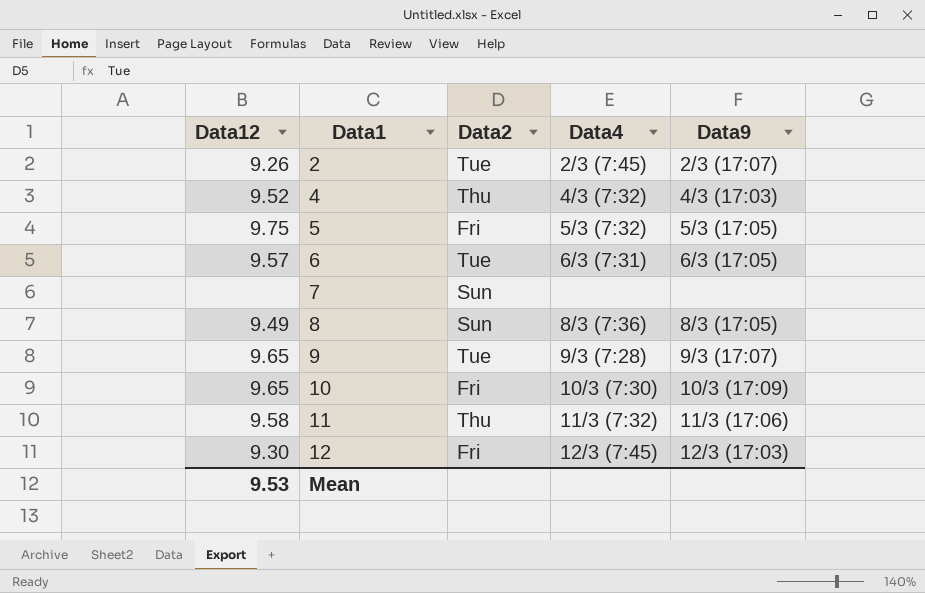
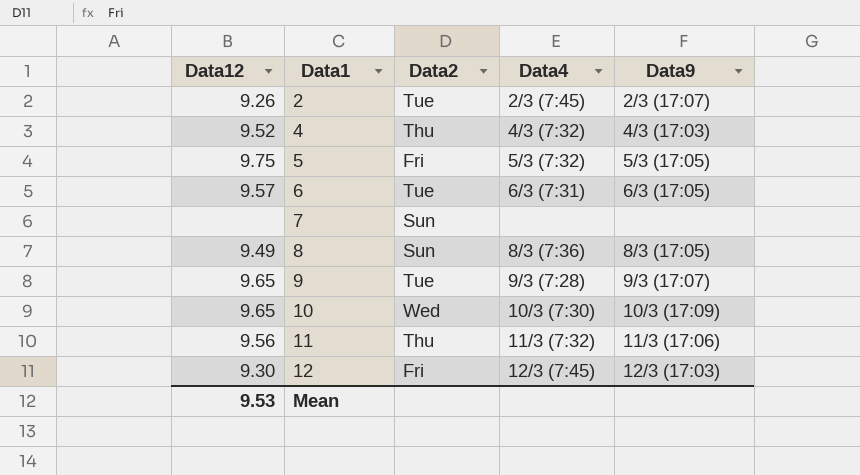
10 | Data2: Fri -> Wed
11 | Data12: 9.58 -> 9.56

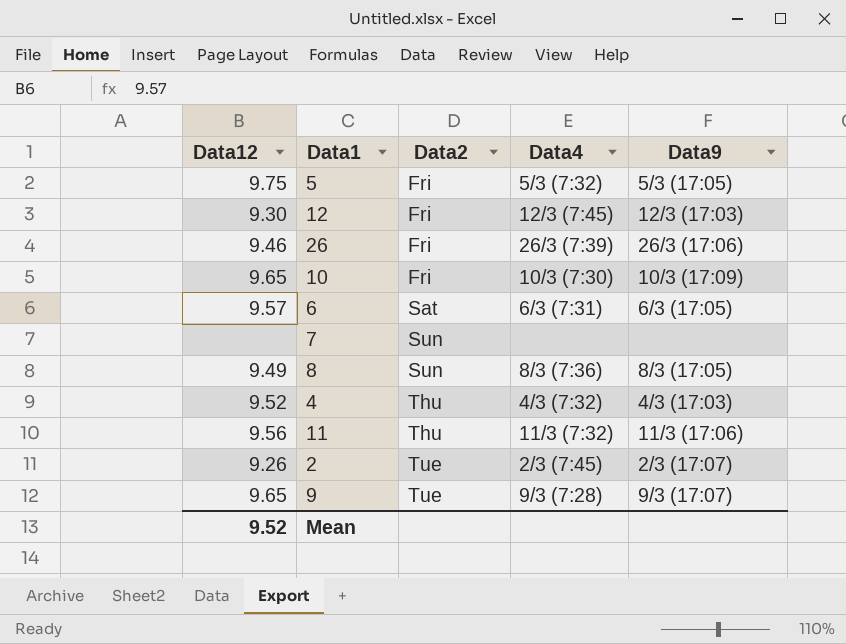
row order: Data1 ascending -> Data2 ascending
row 26: none -> 9.46 | Fri | 26/3 (7:39) | 26/3 (17:06)
10 | Data2: Wed -> Fri
6 | Data2: Tue -> Sat
Mean | Data12: 9.53 -> 9.52

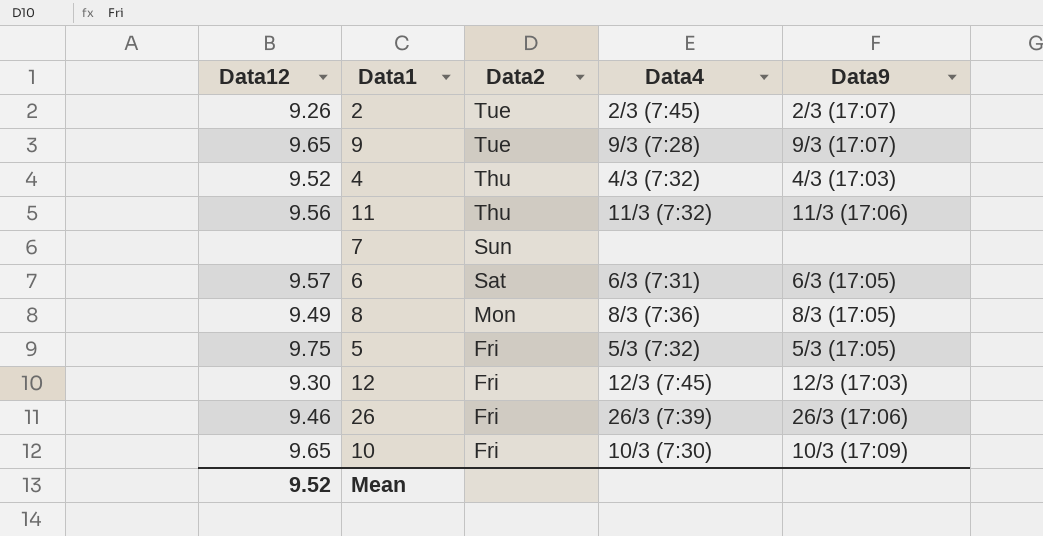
row order: Data2 ascending -> Data2 descending
8 | Data2: Sun -> Mon

